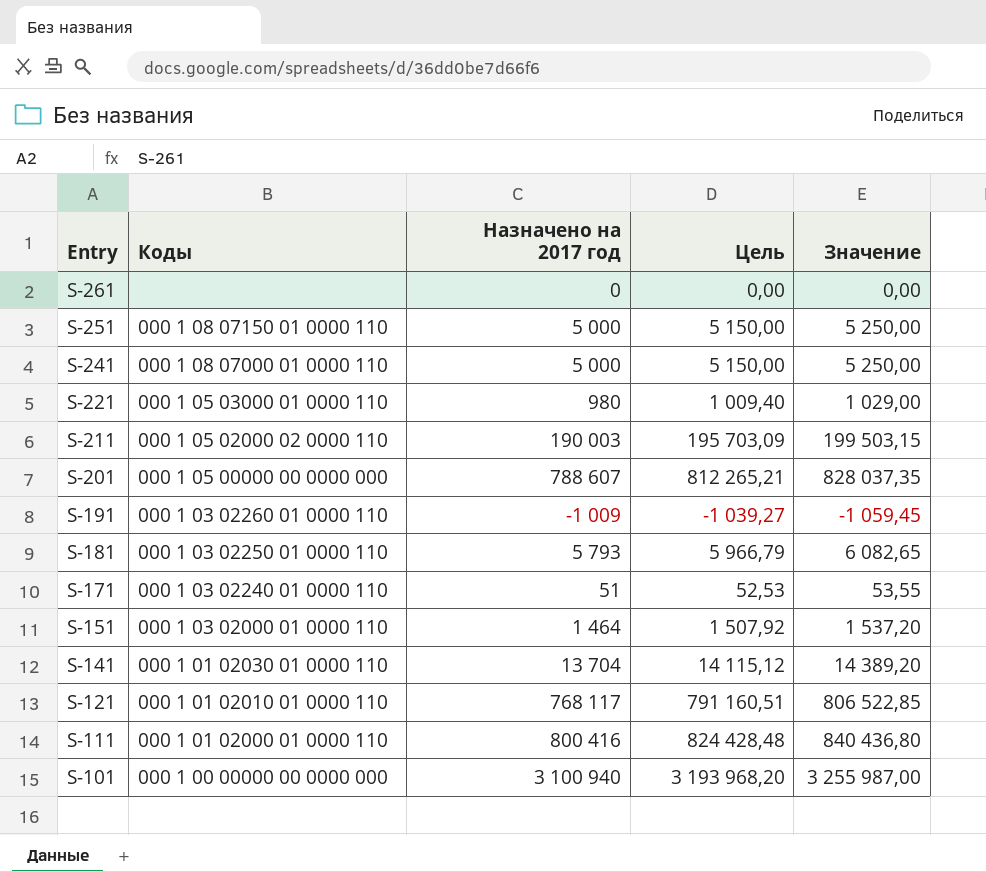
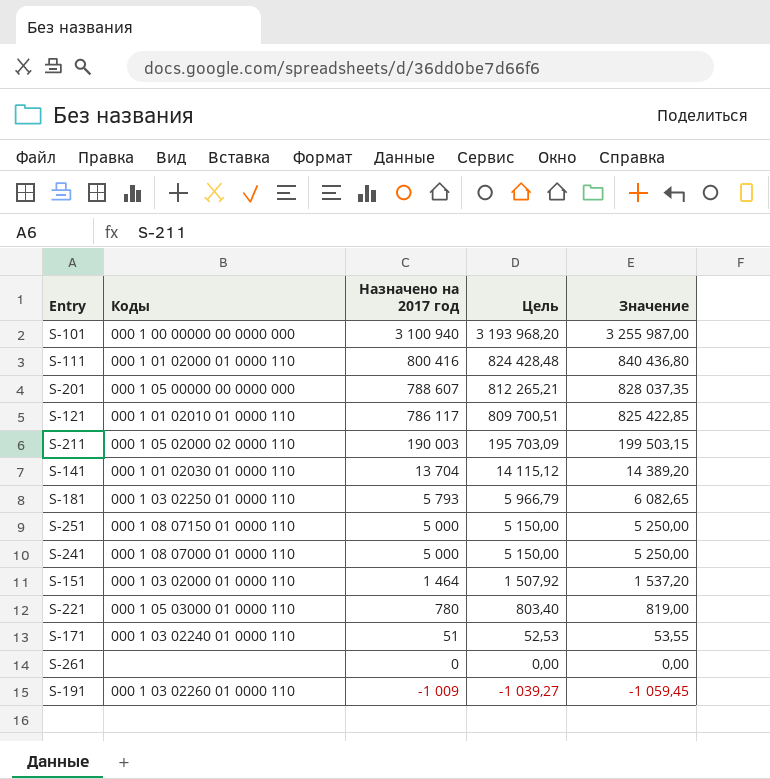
row order: Entry descending -> Назначено на 2017 год descending
S-121 | Назначено на 2017 год: 768 117 -> 786 117
S-121 | Цель: 791 160,51 -> 809 700,51
S-121 | Значение: 806 522,85 -> 825 422,85
S-221 | Назначено на 2017 год: 980 -> 780
S-221 | Цель: 1 009,40 -> 803,40
S-221 | Значение: 1 029,00 -> 819,00

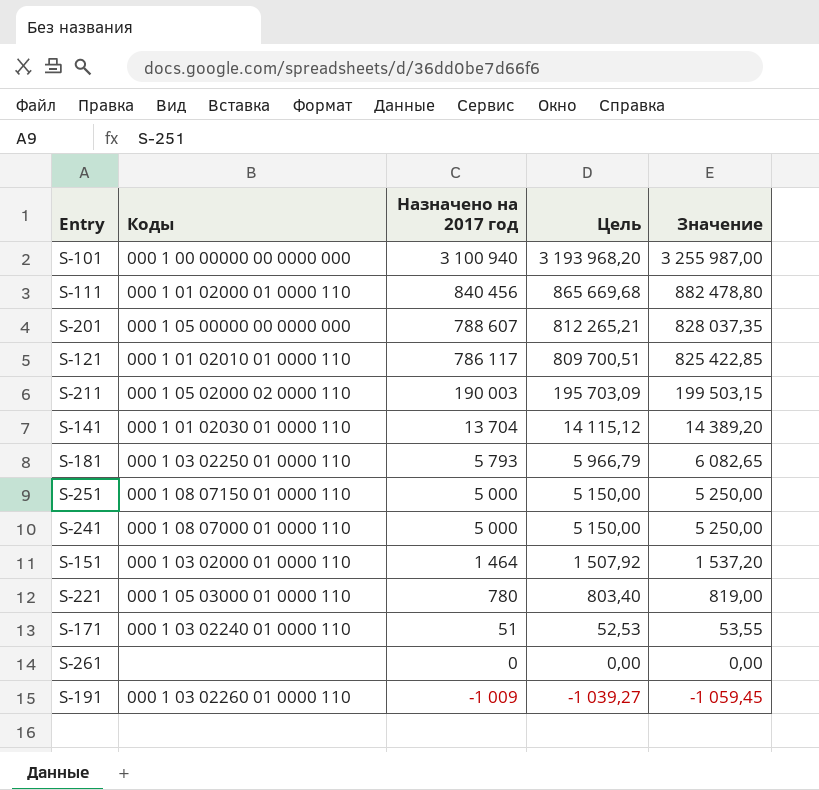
S-111 | Назначено на 2017 год: 800 416 -> 840 456
S-111 | Цель: 824 428,48 -> 865 669,68
S-111 | Значение: 840 436,80 -> 882 478,80

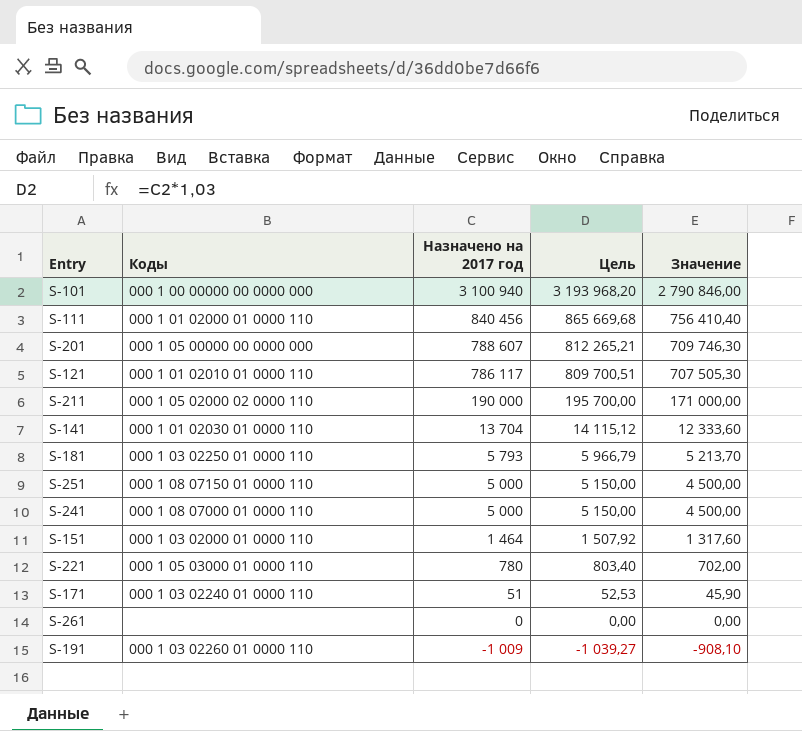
column Значение | formula: [Назначено на 2017 год] * 1,05 -> [Назначено на 2017 год] * 0,9
S-211 | Назначено на 2017 год: 190 003 -> 190 000
S-211 | Цель: 195 703,09 -> 195 700,00

